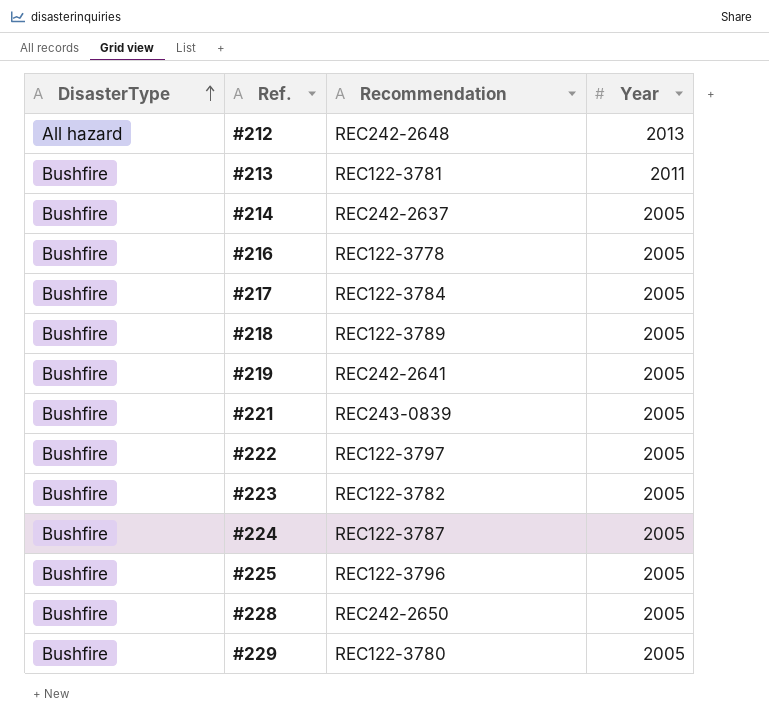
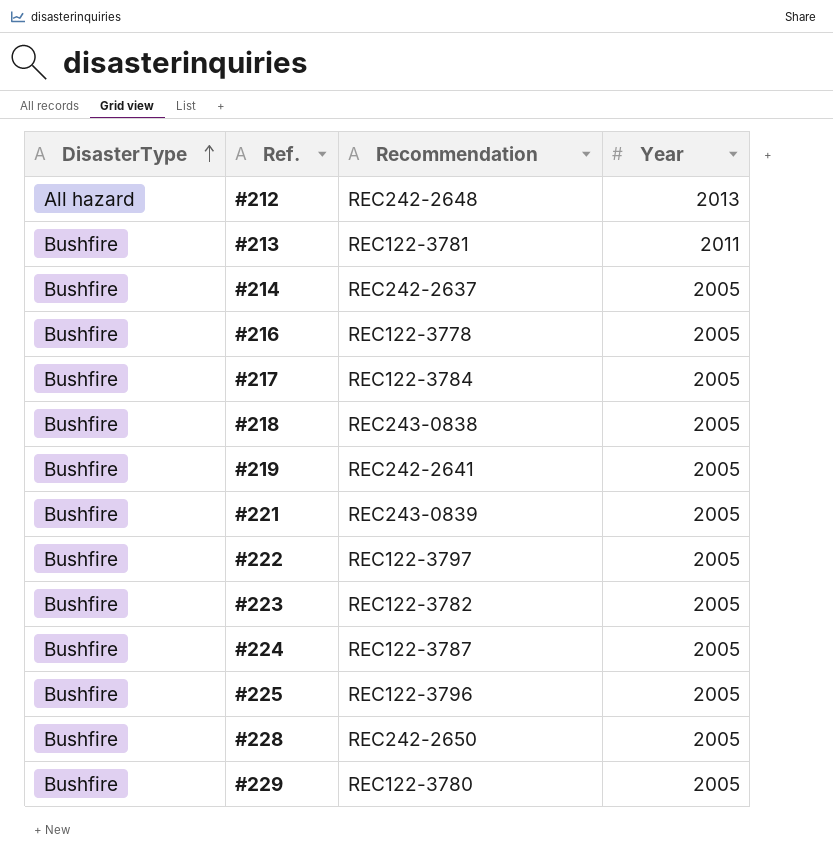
#218 | Recommendation: REC122-3789 -> REC243-0838

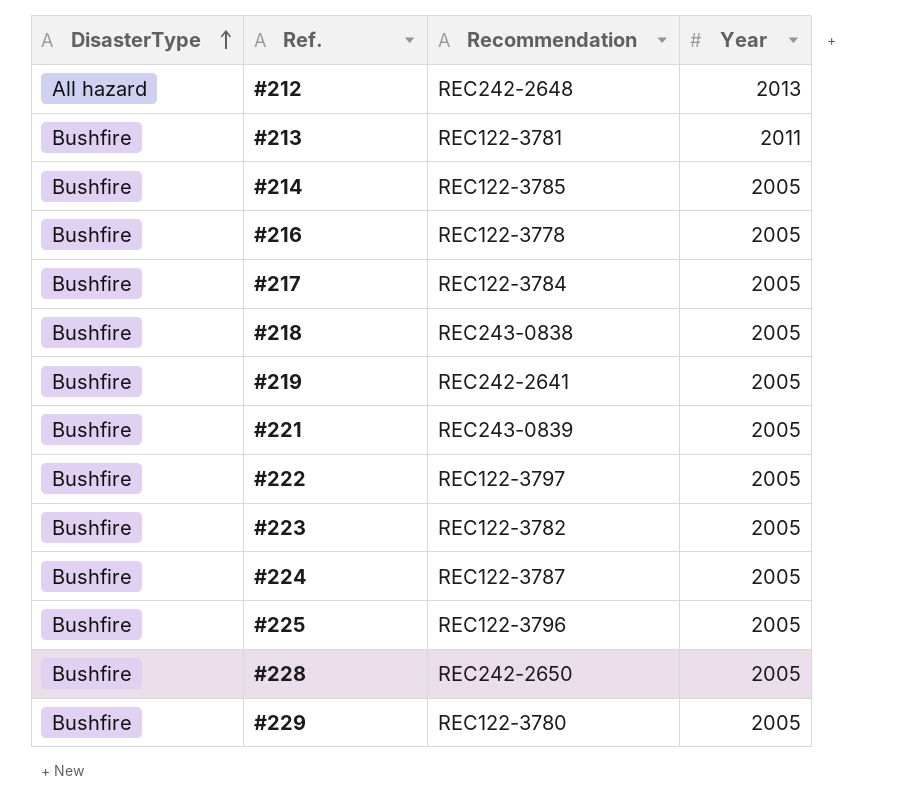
#214 | Recommendation: REC242-2637 -> REC122-3785

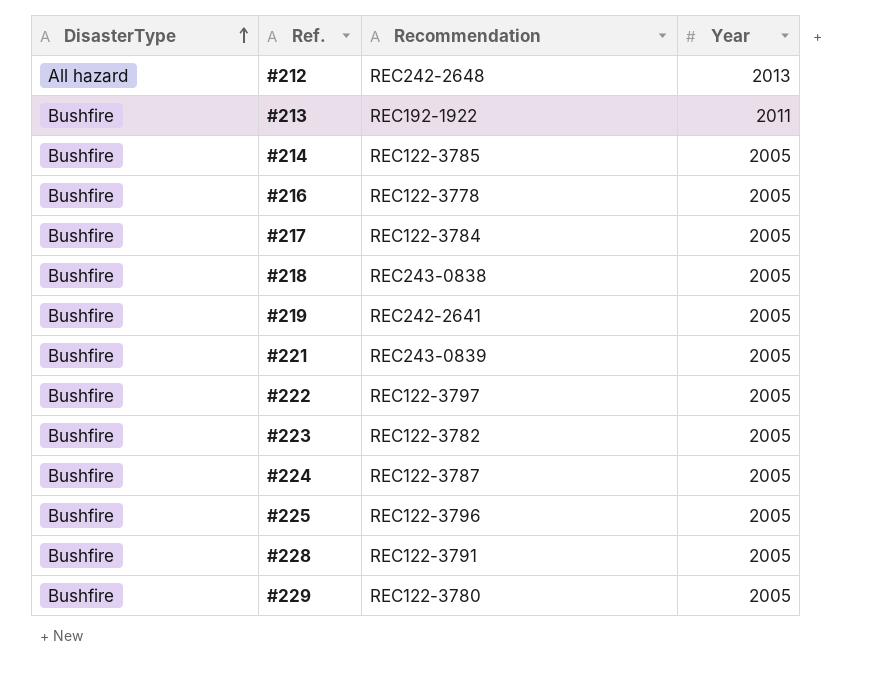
#213 | Recommendation: REC122-3781 -> REC192-1922
#228 | Recommendation: REC242-2650 -> REC122-3791

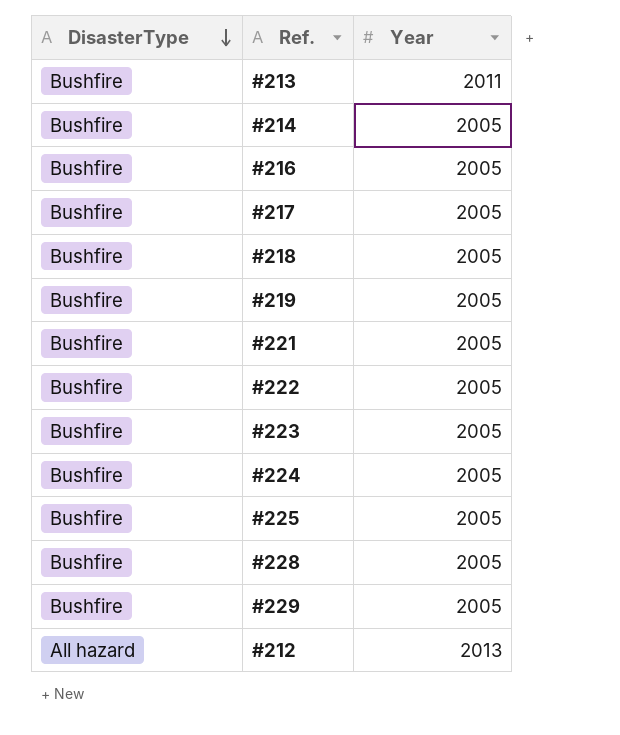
row order: DisasterType ascending -> DisasterType descending
column Recommendation | position: 3 -> none

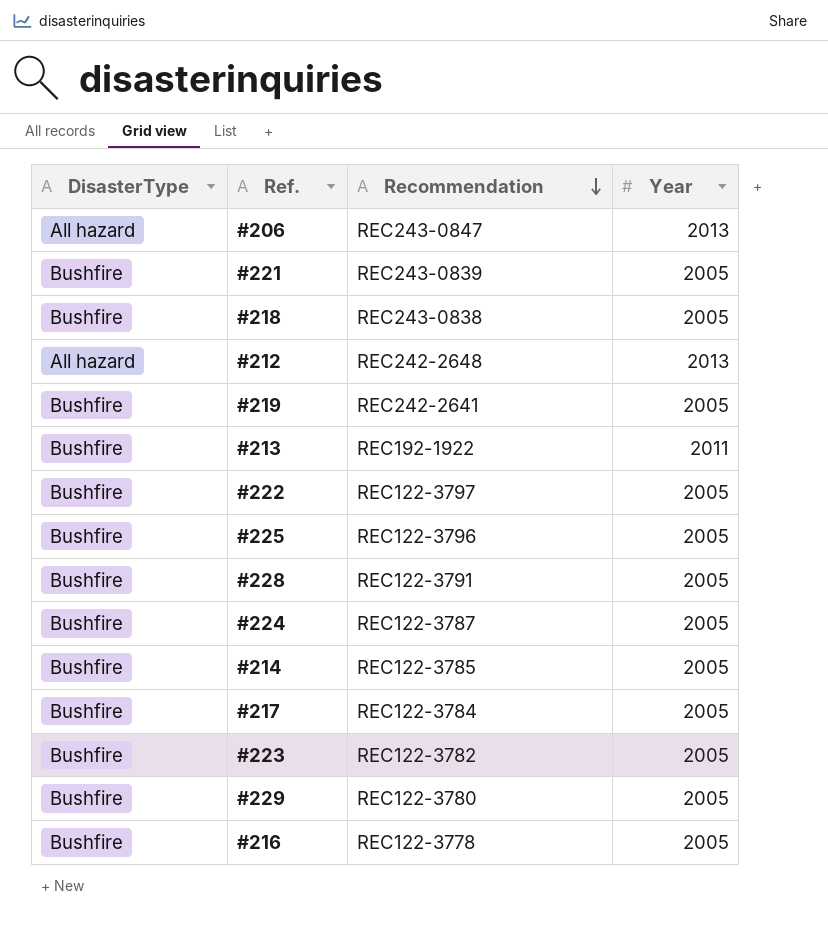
row order: DisasterType descending -> Recommendation descending
column Recommendation | position: none -> 3
row #206: none -> All hazard | REC243-0847 | 2013

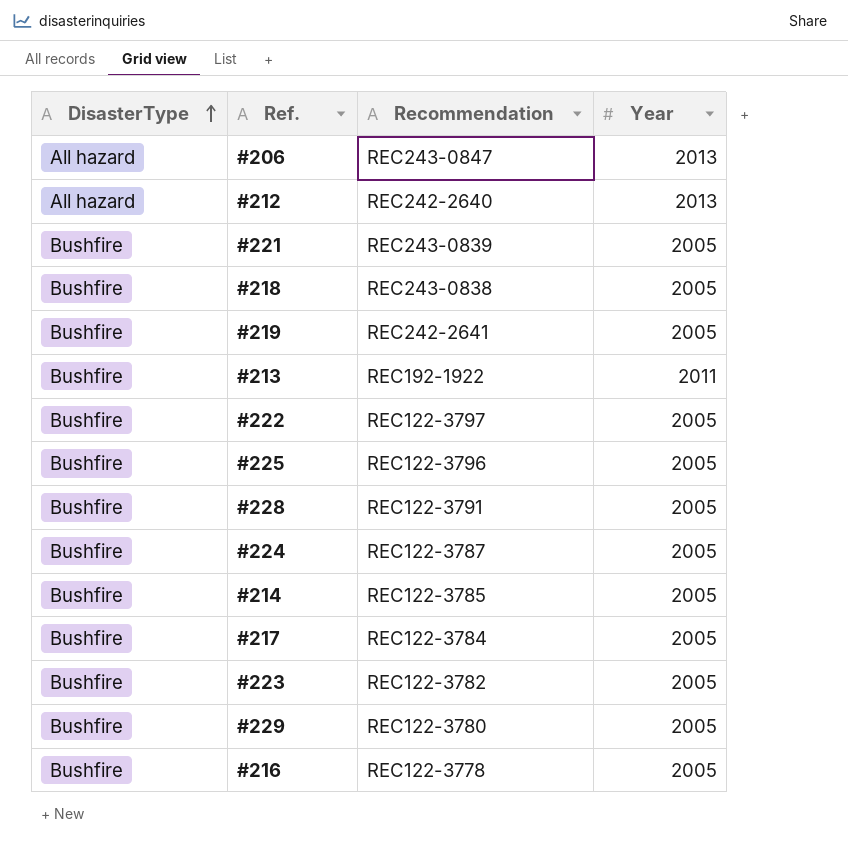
row order: Recommendation descending -> DisasterType ascending
#212 | Recommendation: REC242-2648 -> REC242-2640

